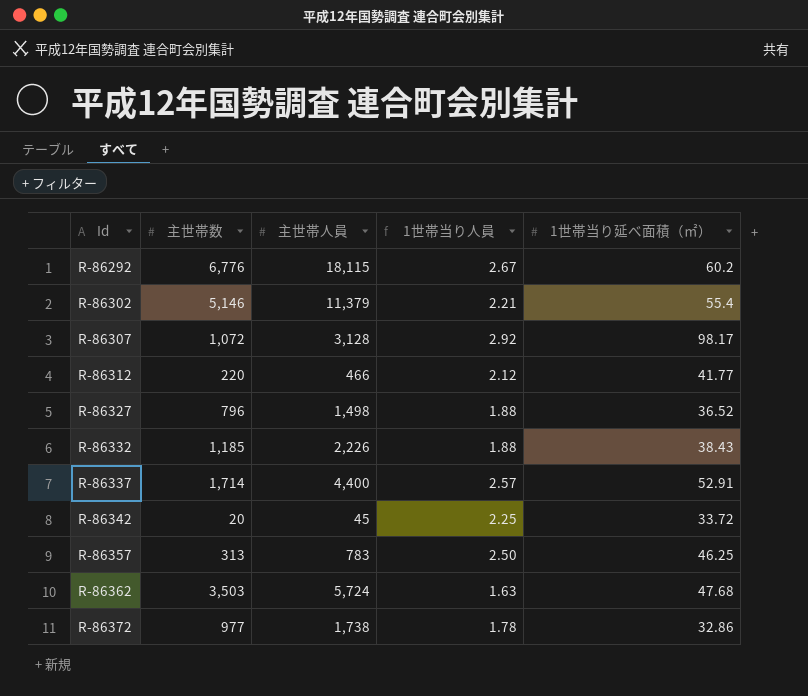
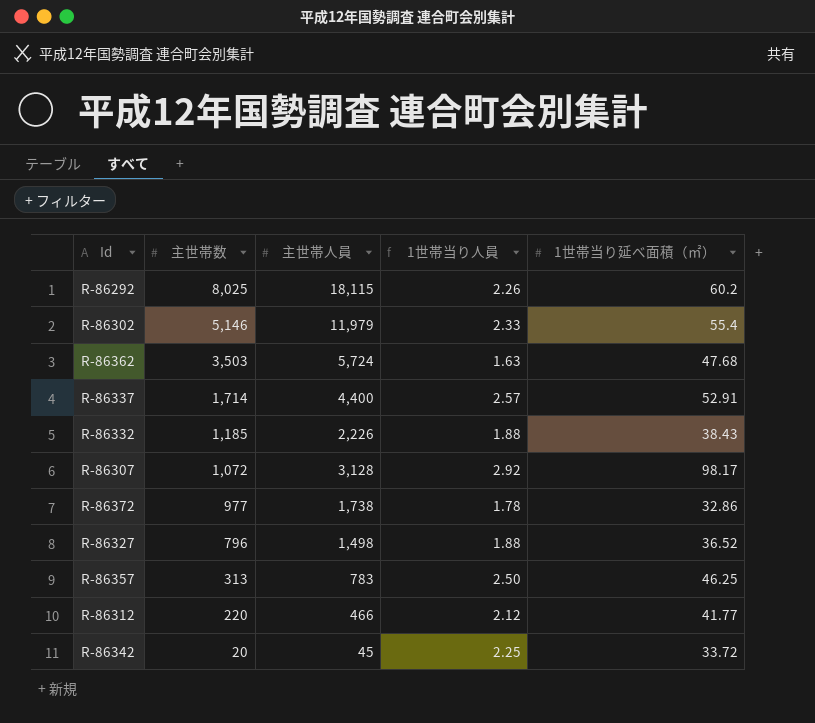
row order: Id ascending -> 主世帯数 descending
R-86292 | 主世帯数: 6,776 -> 8,025
R-86292 | 1世帯当り人員: 2.67 -> 2.26
R-86302 | 主世帯人員: 11,379 -> 11,979
R-86302 | 1世帯当り人員: 2.21 -> 2.33

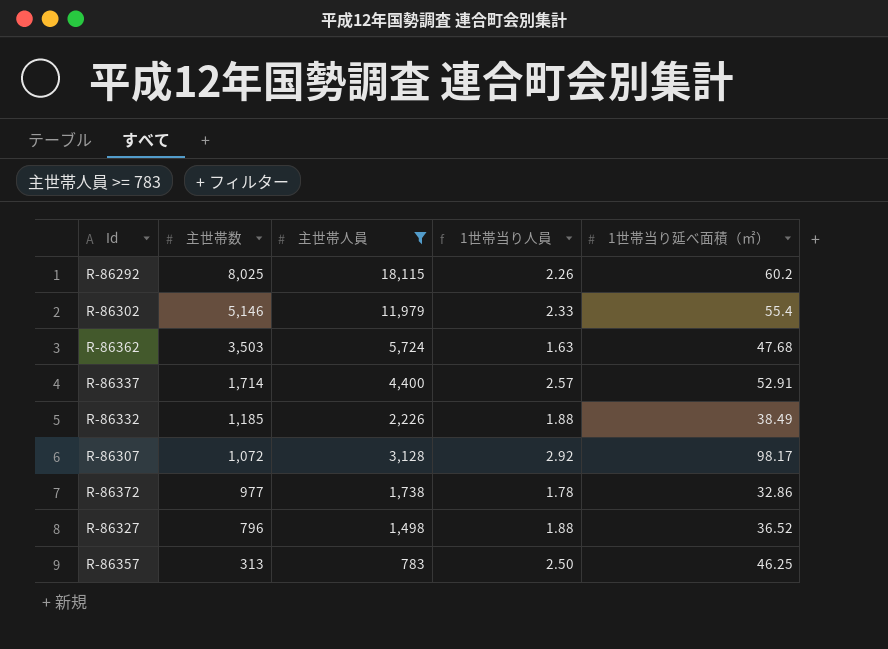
filter: none -> 主世帯人員 >= 783
R-86332 | 1世帯当り延べ面積（㎡）: 38.43 -> 38.49

